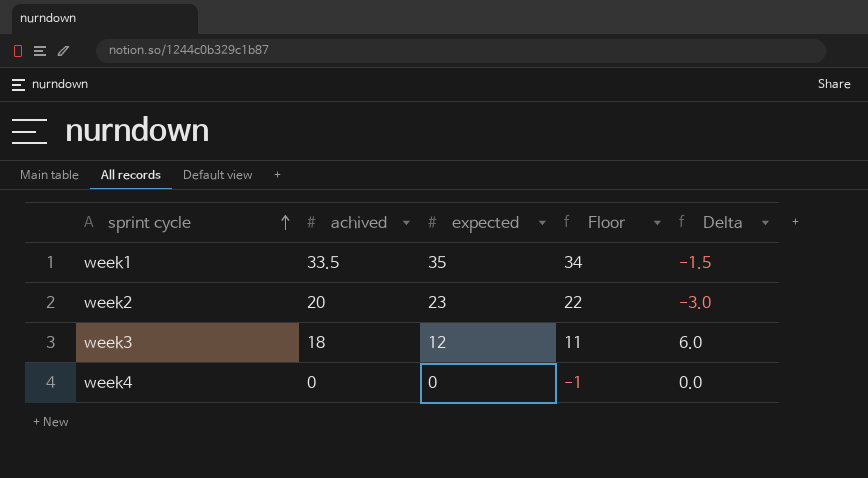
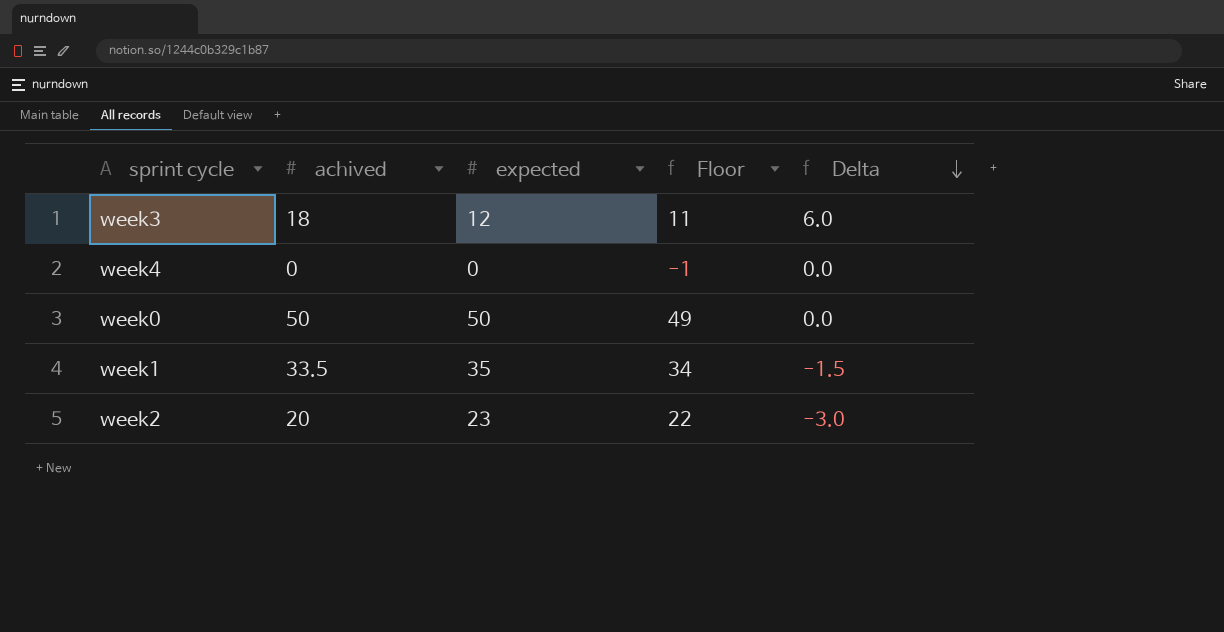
row order: sprint cycle ascending -> Delta descending
row week0: none -> 50 | 50 | 49 | 0.0

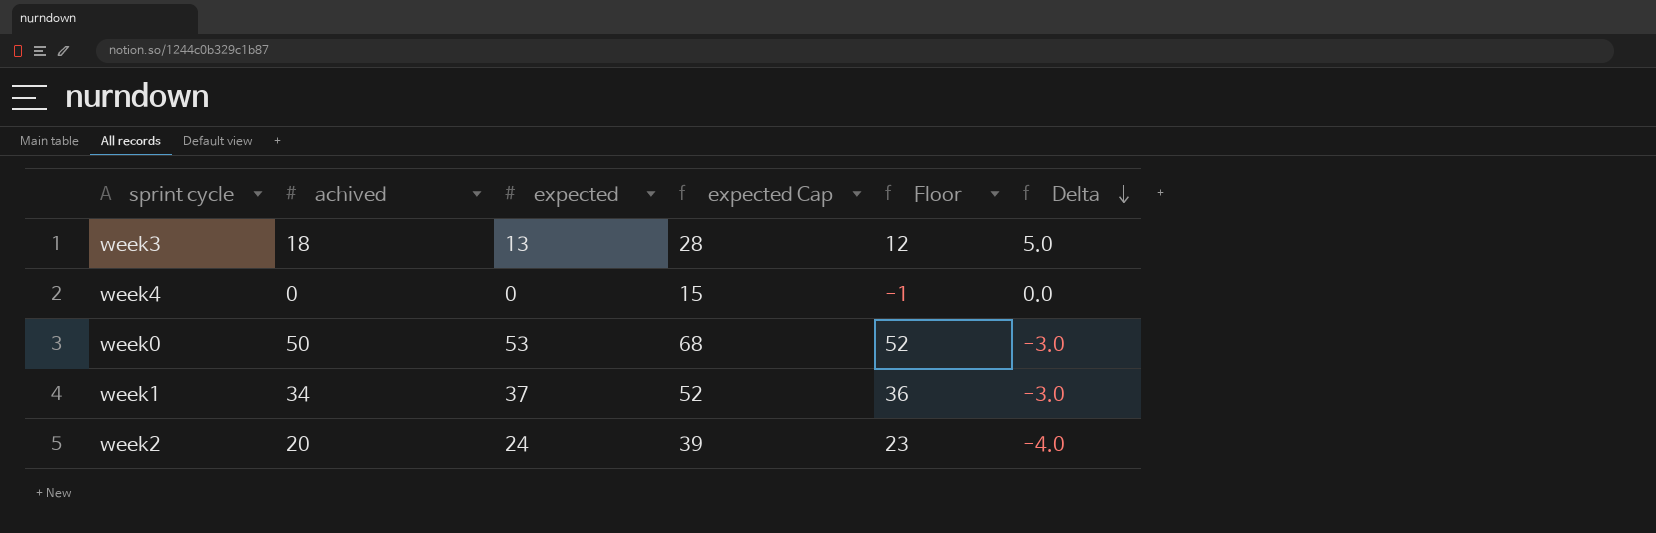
column expected Cap | formula: none -> [expected] + 15
week3 | expected: 12 -> 13
week3 | Floor: 11 -> 12
week3 | Delta: 6.0 -> 5.0
week0 | expected: 50 -> 53
week0 | Floor: 49 -> 52
week0 | Delta: 0.0 -> -3.0
week1 | achived: 33.5 -> 34
week1 | expected: 35 -> 37
week1 | Floor: 34 -> 36
week1 | Delta: -1.5 -> -3.0
week2 | expected: 23 -> 24
week2 | Floor: 22 -> 23
week2 | Delta: -3.0 -> -4.0

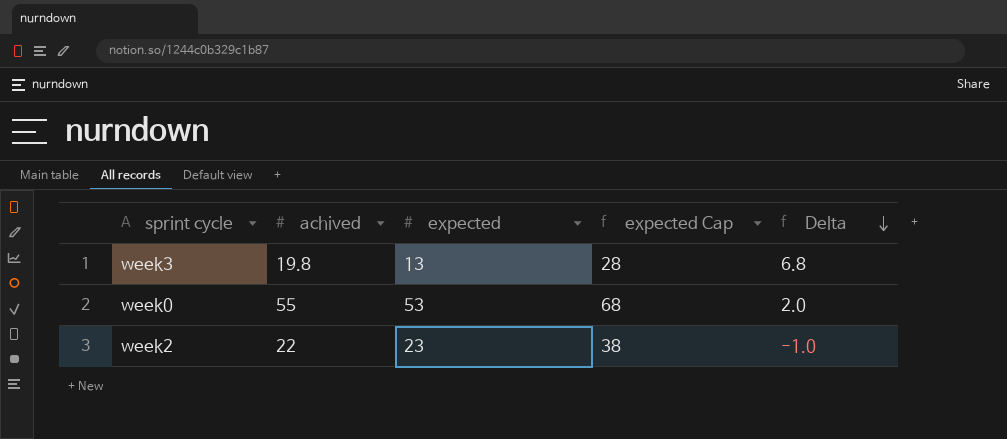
column Floor | formula: [expected] - 1 -> none
row week4: 0 | 0 | 15 | -1 | 0.0 -> none
row week1: 34 | 37 | 52 | 36 | -3.0 -> none
week3 | achived: 18 -> 19.8
week3 | Delta: 5.0 -> 6.8
week0 | achived: 50 -> 55
week0 | Delta: -3.0 -> 2.0
week2 | achived: 20 -> 22
week2 | expected: 24 -> 23
week2 | expected Cap: 39 -> 38
week2 | Delta: -4.0 -> -1.0

